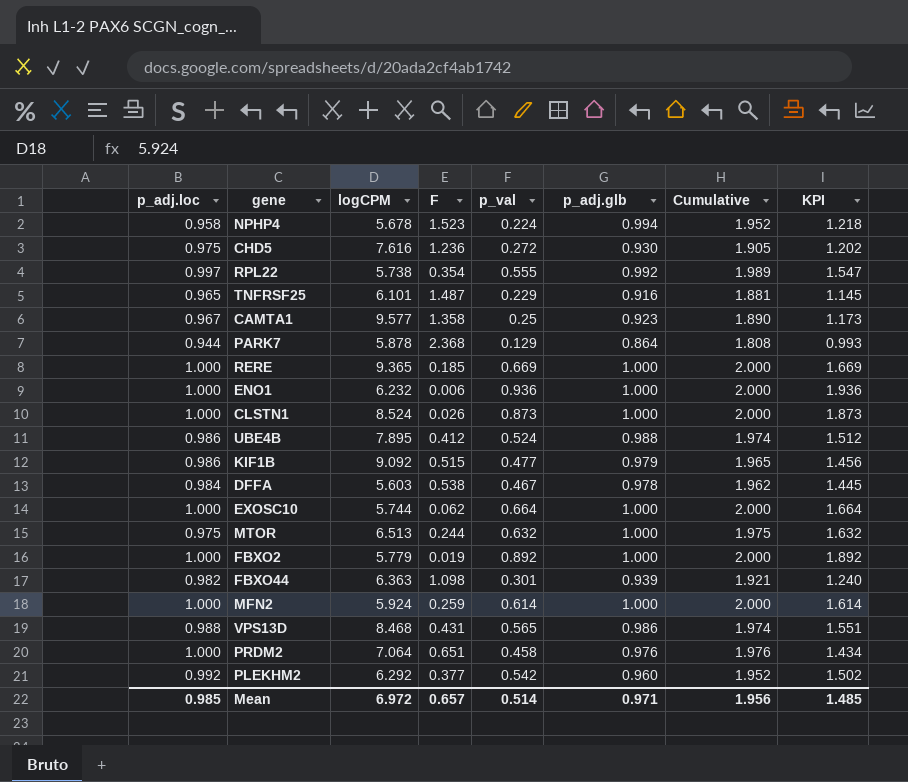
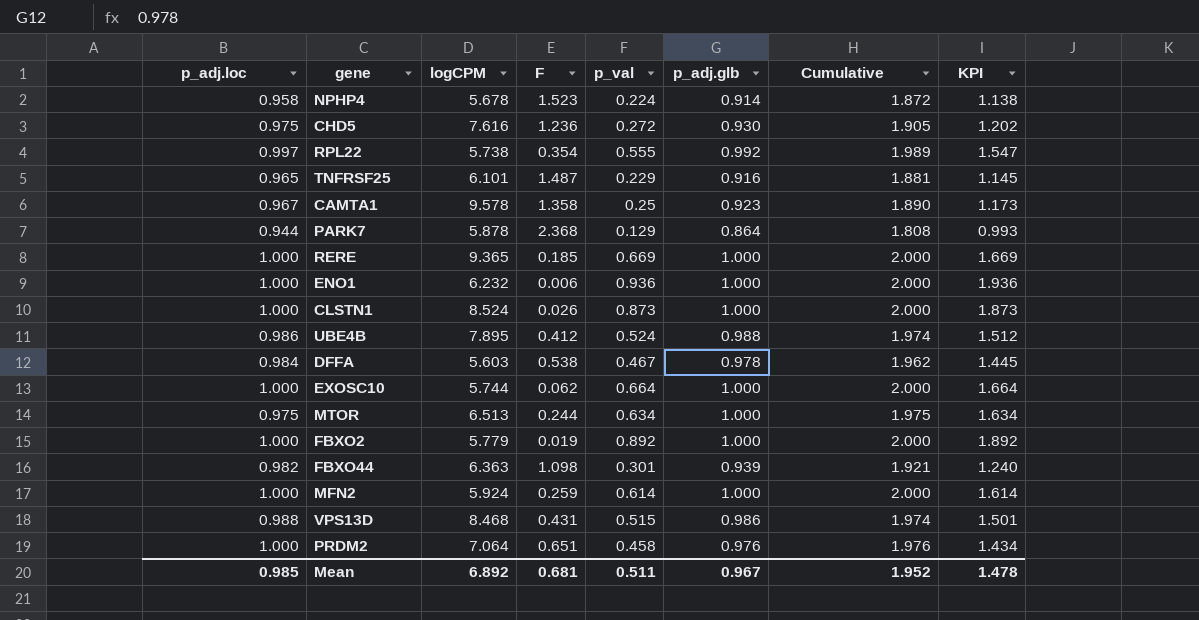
row KIF1B: 0.986 | 9.092 | 0.515 | 0.477 | 0.979 | 1.965 | 1.456 -> none
row PLEKHM2: 0.992 | 6.292 | 0.377 | 0.542 | 0.960 | 1.952 | 1.502 -> none
NPHP4 | p_adj.glb: 0.994 -> 0.914
NPHP4 | Cumulative: 1.952 -> 1.872
NPHP4 | KPI: 1.218 -> 1.138
CAMTA1 | logCPM: 9.577 -> 9.578
MTOR | p_val: 0.632 -> 0.634
MTOR | KPI: 1.632 -> 1.634
VPS13D | p_val: 0.565 -> 0.515
VPS13D | KPI: 1.551 -> 1.501
Mean | logCPM: 6.972 -> 6.892
Mean | F: 0.657 -> 0.681
Mean | p_val: 0.514 -> 0.511
Mean | p_adj.glb: 0.971 -> 0.967
Mean | Cumulative: 1.956 -> 1.952
Mean | KPI: 1.485 -> 1.478

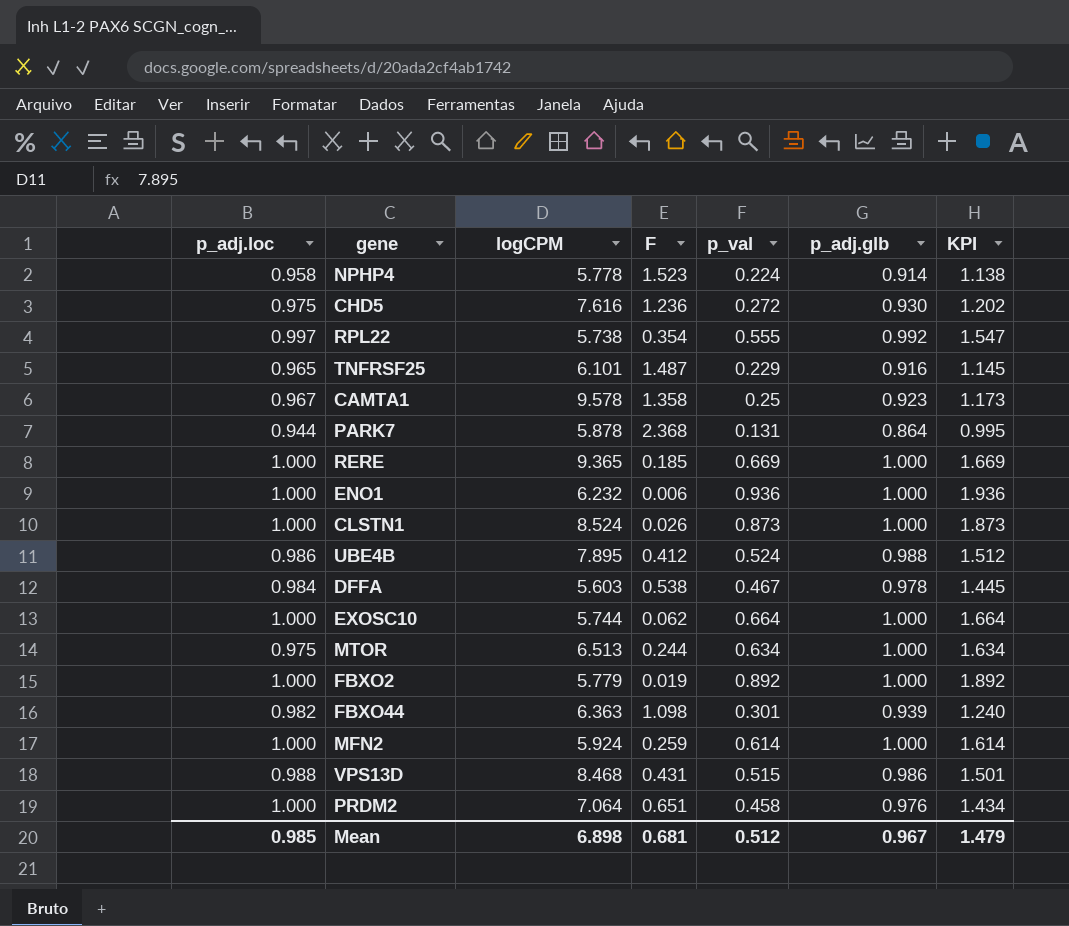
column Cumulative | formula: [p_adj.loc] + [p_adj.glb] -> none
NPHP4 | logCPM: 5.678 -> 5.778
PARK7 | p_val: 0.129 -> 0.131
PARK7 | KPI: 0.993 -> 0.995
Mean | logCPM: 6.892 -> 6.898
Mean | p_val: 0.511 -> 0.512
Mean | KPI: 1.478 -> 1.479

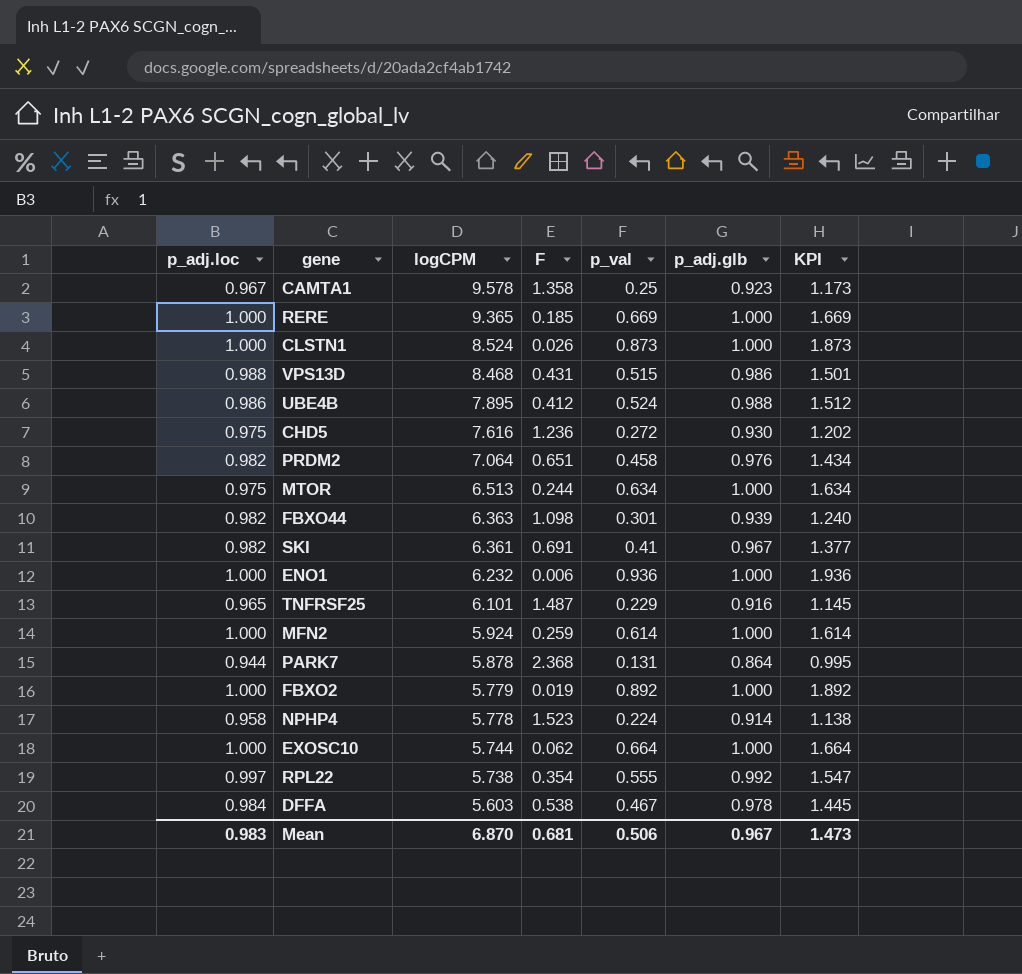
row order: none -> logCPM descending
PRDM2 | p_adj.loc: 1.000 -> 0.982
row SKI: none -> 0.982 | 6.361 | 0.691 | 0.41 | 0.967 | 1.377
Mean | p_adj.loc: 0.985 -> 0.983
Mean | logCPM: 6.898 -> 6.870
Mean | p_val: 0.512 -> 0.506
Mean | KPI: 1.479 -> 1.473

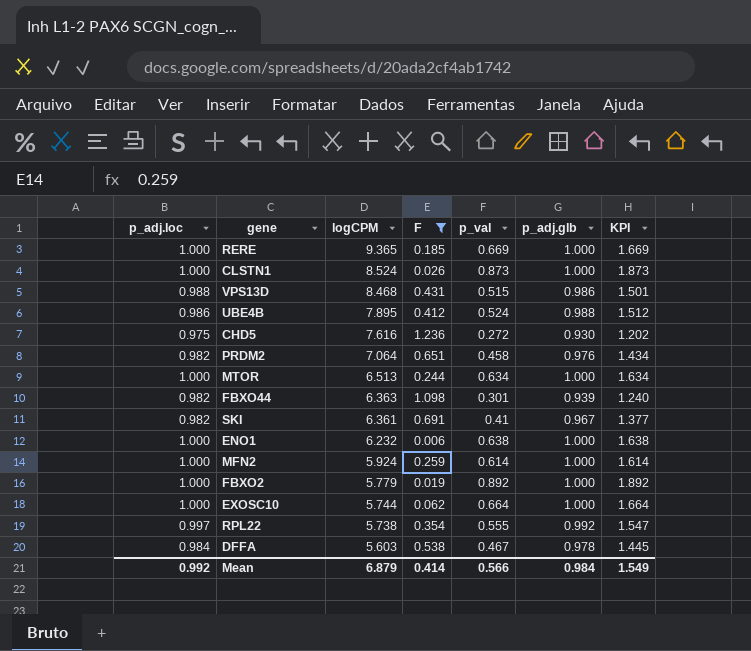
filter: none -> F <= 1.236
MTOR | p_adj.loc: 0.975 -> 1.000
ENO1 | p_val: 0.936 -> 0.638
ENO1 | KPI: 1.936 -> 1.638
Mean | p_adj.loc: 0.983 -> 0.992
Mean | logCPM: 6.870 -> 6.879
Mean | F: 0.681 -> 0.414
Mean | p_val: 0.506 -> 0.566
Mean | p_adj.glb: 0.967 -> 0.984
Mean | KPI: 1.473 -> 1.549

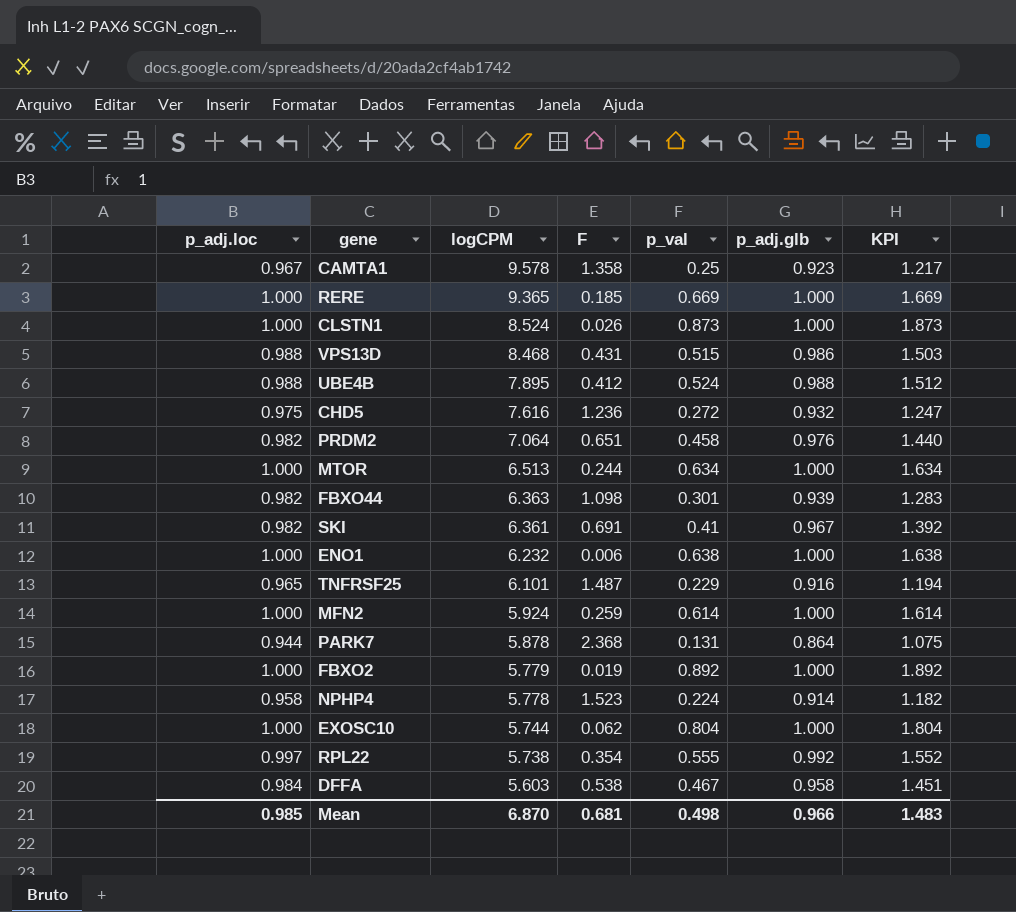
filter: F <= 1.236 -> none
column KPI | formula: [p_val] + [p_adj.glb] -> [p_adj.loc] + [p_val]
UBE4B | p_adj.loc: 0.986 -> 0.988
CHD5 | p_adj.glb: 0.930 -> 0.932
EXOSC10 | p_val: 0.664 -> 0.804
DFFA | p_adj.glb: 0.978 -> 0.958
Mean | p_adj.loc: 0.992 -> 0.985
Mean | logCPM: 6.879 -> 6.870
Mean | F: 0.414 -> 0.681
Mean | p_val: 0.566 -> 0.498
Mean | p_adj.glb: 0.984 -> 0.966
Mean | KPI: 1.549 -> 1.483

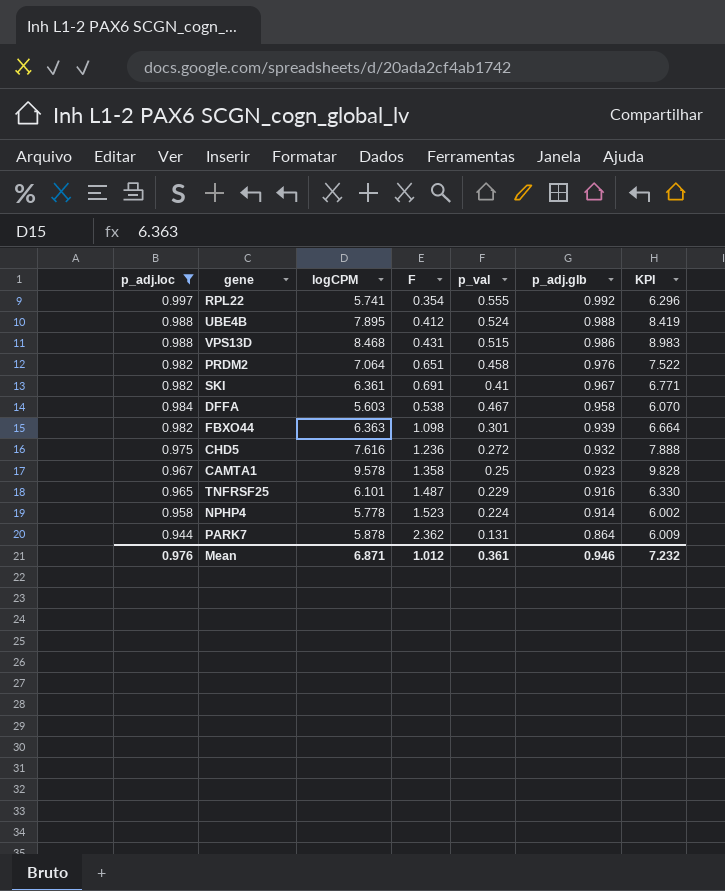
filter: none -> p_adj.loc != 1.000
row order: logCPM descending -> p_adj.glb descending
column KPI | formula: [p_adj.loc] + [p_val] -> [logCPM] + [p_val]
RPL22 | logCPM: 5.738 -> 5.741
PARK7 | F: 2.368 -> 2.362
Mean | p_adj.loc: 0.985 -> 0.976
Mean | logCPM: 6.870 -> 6.871
Mean | F: 0.681 -> 1.012
Mean | p_val: 0.498 -> 0.361
Mean | p_adj.glb: 0.966 -> 0.946
Mean | KPI: 1.483 -> 7.232

